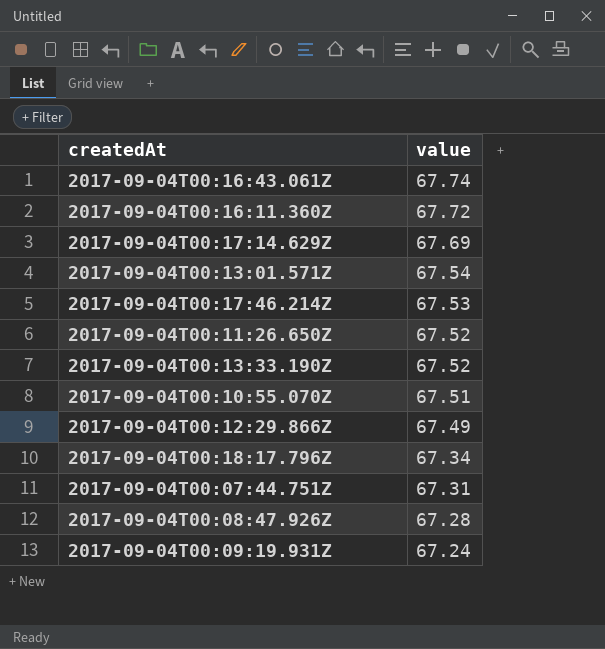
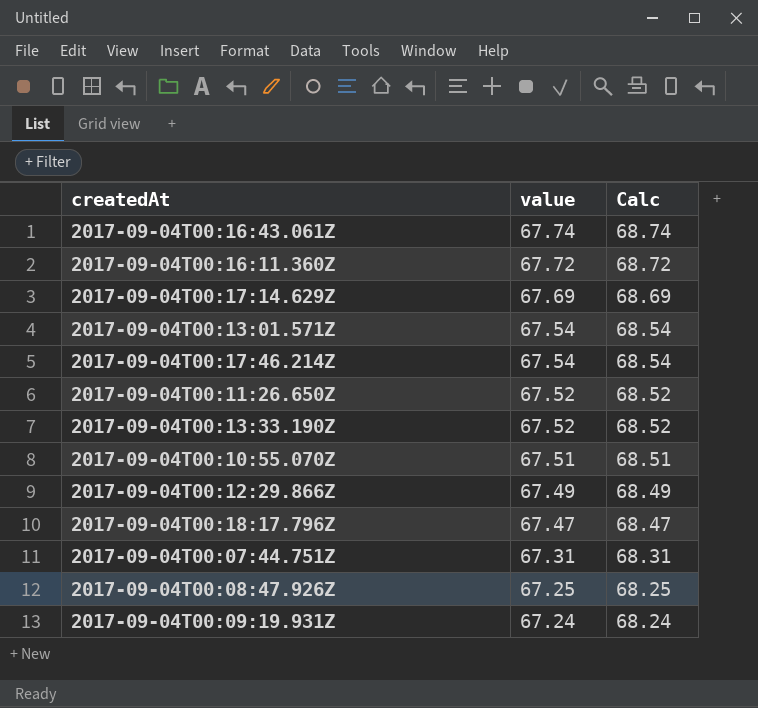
column Calc | formula: none -> [value] + 1
2017-09-04T00:17:46.214Z | value: 67.53 -> 67.54
2017-09-04T00:18:17.796Z | value: 67.34 -> 67.47
2017-09-04T00:08:47.926Z | value: 67.28 -> 67.25

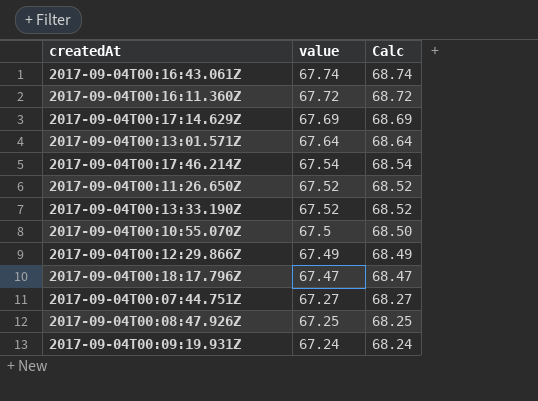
2017-09-04T00:13:01.571Z | value: 67.54 -> 67.64
2017-09-04T00:13:01.571Z | Calc: 68.54 -> 68.64
2017-09-04T00:10:55.070Z | value: 67.51 -> 67.5
2017-09-04T00:10:55.070Z | Calc: 68.51 -> 68.50
2017-09-04T00:07:44.751Z | value: 67.31 -> 67.27
2017-09-04T00:07:44.751Z | Calc: 68.31 -> 68.27

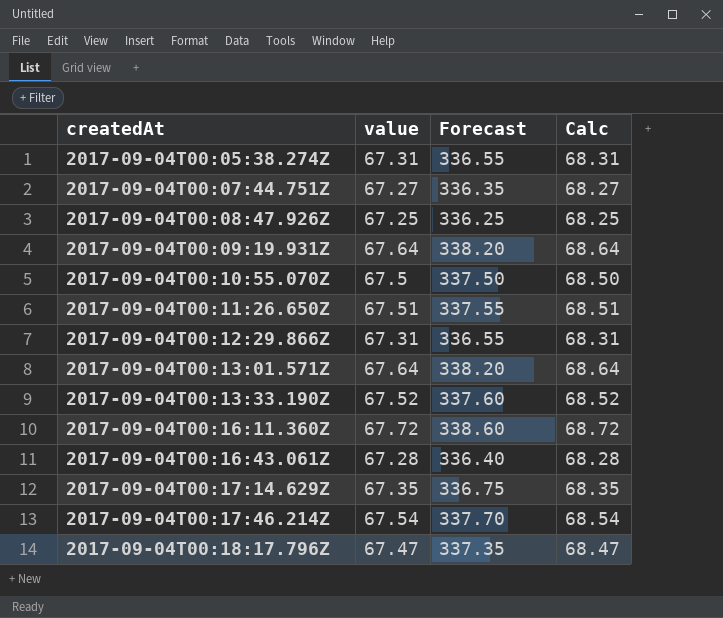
row order: value descending -> createdAt ascending
column Forecast | formula: none -> [value] * 5
row 2017-09-04T00:05:38.274Z: none -> 67.31 | 336.55 | 68.31
2017-09-04T00:09:19.931Z | value: 67.24 -> 67.64
2017-09-04T00:09:19.931Z | Calc: 68.24 -> 68.64
2017-09-04T00:11:26.650Z | value: 67.52 -> 67.51
2017-09-04T00:11:26.650Z | Calc: 68.52 -> 68.51
2017-09-04T00:12:29.866Z | value: 67.49 -> 67.31
2017-09-04T00:12:29.866Z | Calc: 68.49 -> 68.31
2017-09-04T00:16:43.061Z | value: 67.74 -> 67.28
2017-09-04T00:16:43.061Z | Calc: 68.74 -> 68.28
2017-09-04T00:17:14.629Z | value: 67.69 -> 67.35
2017-09-04T00:17:14.629Z | Calc: 68.69 -> 68.35

